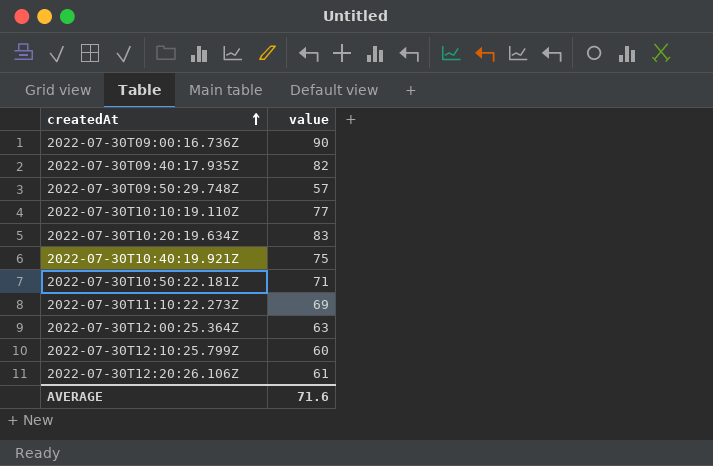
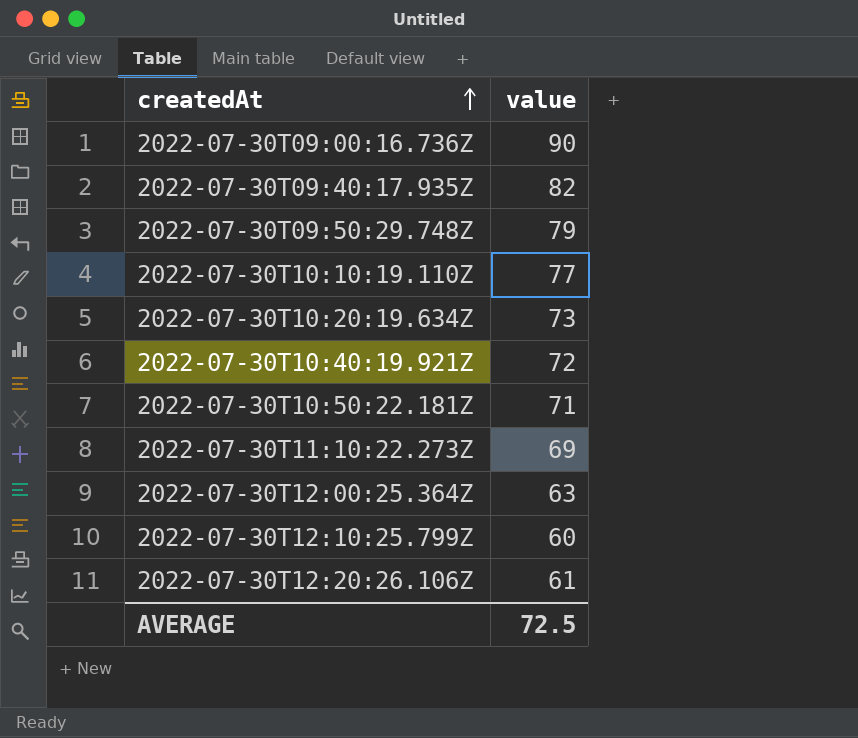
2022-07-30T09:50:29.748Z | value: 57 -> 79
2022-07-30T10:20:19.634Z | value: 83 -> 73
2022-07-30T10:40:19.921Z | value: 75 -> 72
AVERAGE | value: 71.6 -> 72.5

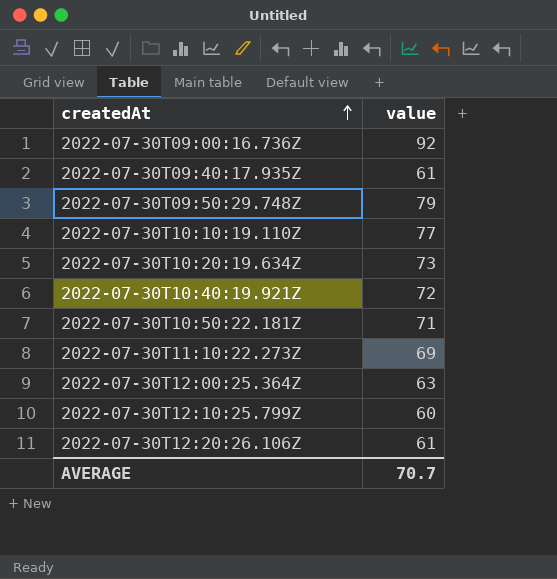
2022-07-30T09:00:16.736Z | value: 90 -> 92
2022-07-30T09:40:17.935Z | value: 82 -> 61
AVERAGE | value: 72.5 -> 70.7

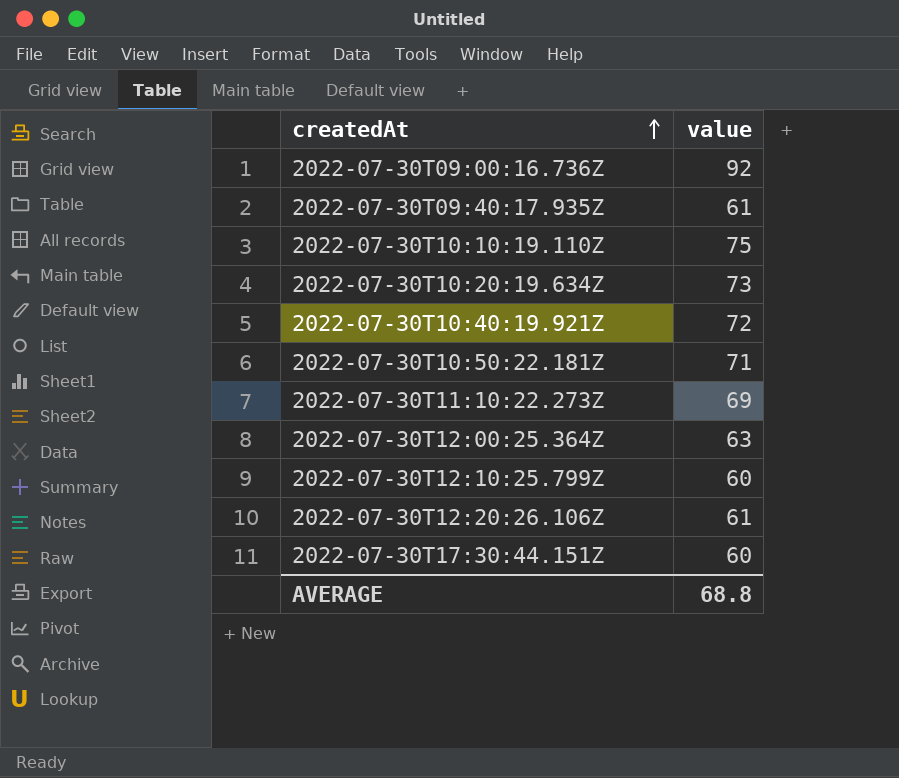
row 2022-07-30T09:50:29.748Z: 79 -> none
2022-07-30T10:10:19.110Z | value: 77 -> 75
row 2022-07-30T17:30:44.151Z: none -> 60
AVERAGE | value: 70.7 -> 68.8

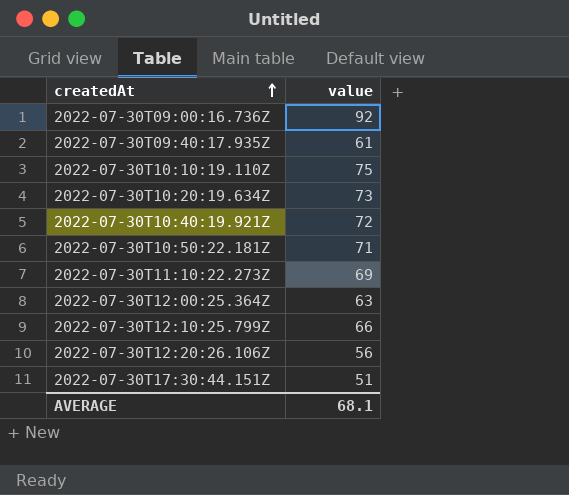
2022-07-30T12:10:25.799Z | value: 60 -> 66
2022-07-30T12:20:26.106Z | value: 61 -> 56
2022-07-30T17:30:44.151Z | value: 60 -> 51
AVERAGE | value: 68.8 -> 68.1

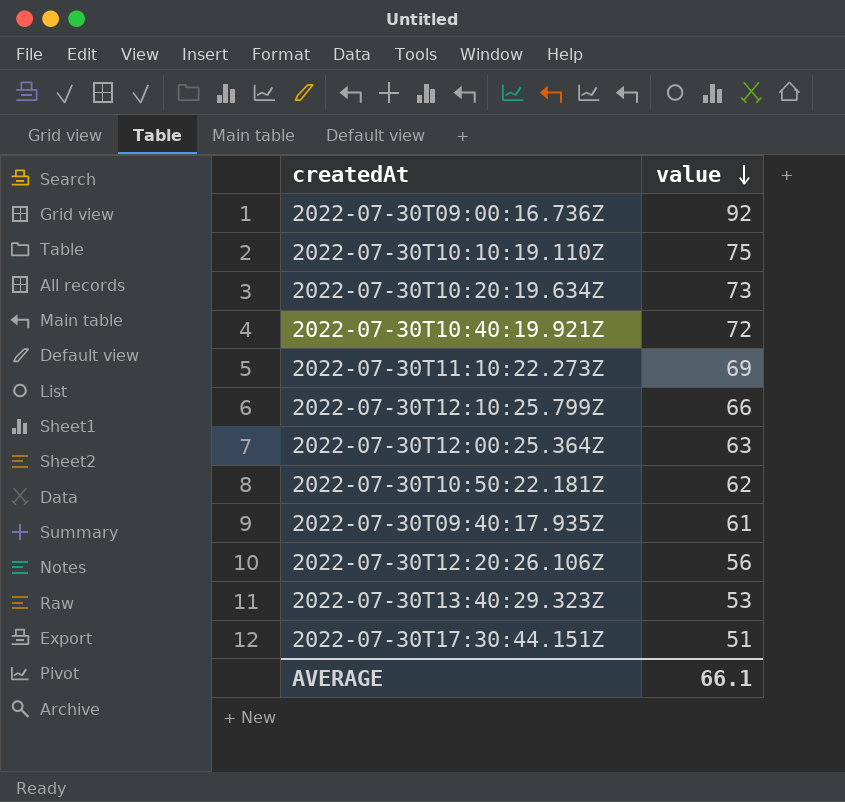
row order: createdAt ascending -> value descending
2022-07-30T10:50:22.181Z | value: 71 -> 62
row 2022-07-30T13:40:29.323Z: none -> 53
AVERAGE | value: 68.1 -> 66.1

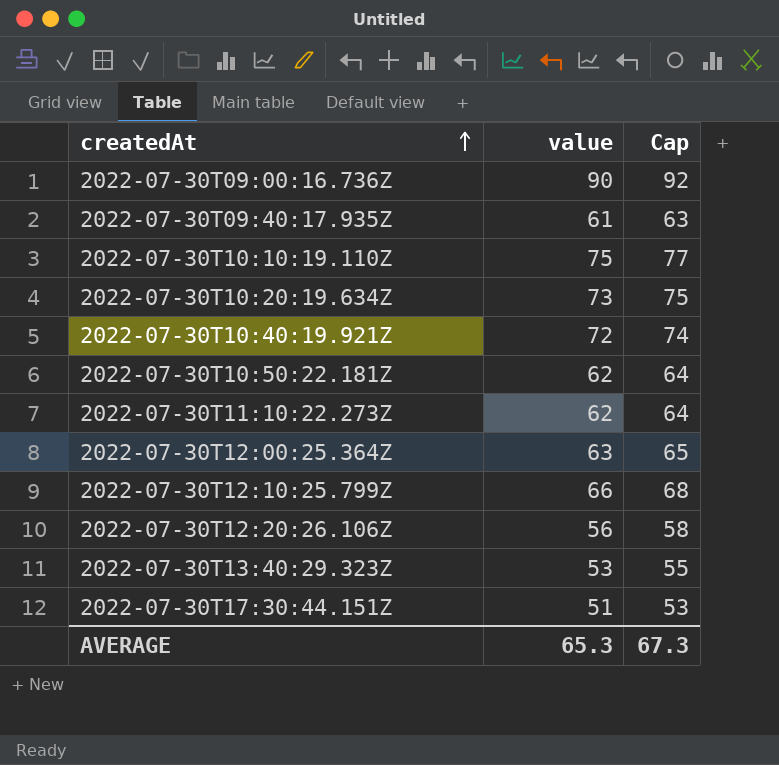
row order: value descending -> createdAt ascending
column Cap | formula: none -> [value] + 2
2022-07-30T09:00:16.736Z | value: 92 -> 90
2022-07-30T11:10:22.273Z | value: 69 -> 62
AVERAGE | value: 66.1 -> 65.3

